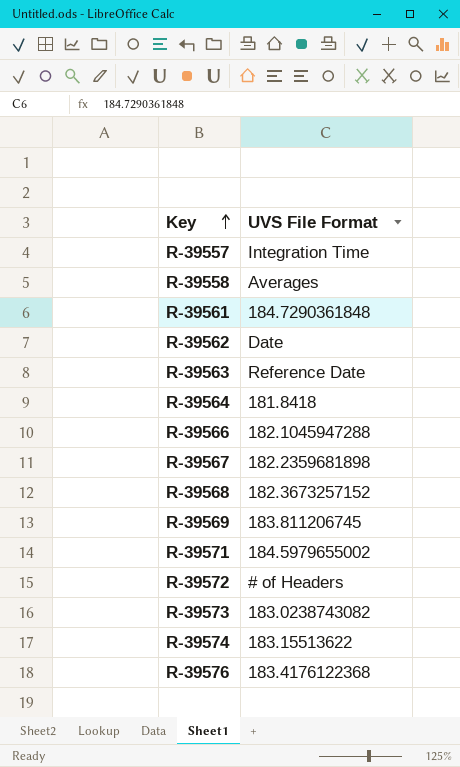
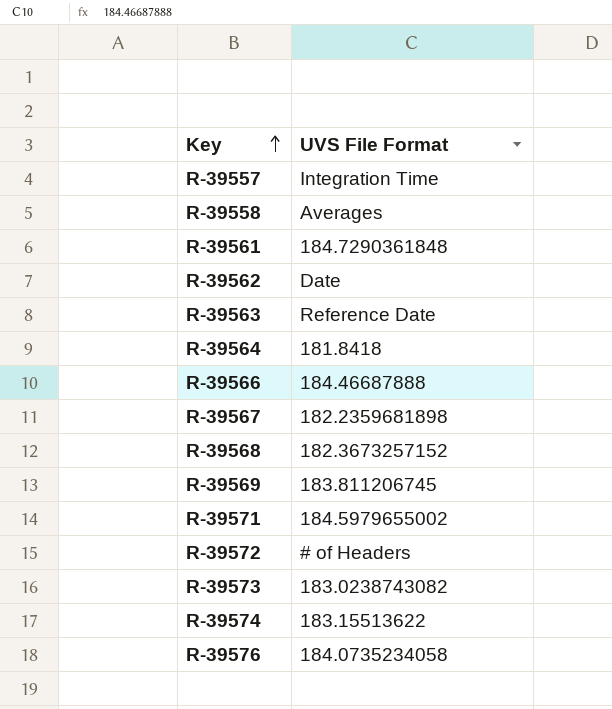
R-39566 | UVS File Format: 182.1045947288 -> 184.46687888
R-39576 | UVS File Format: 183.4176122368 -> 184.0735234058

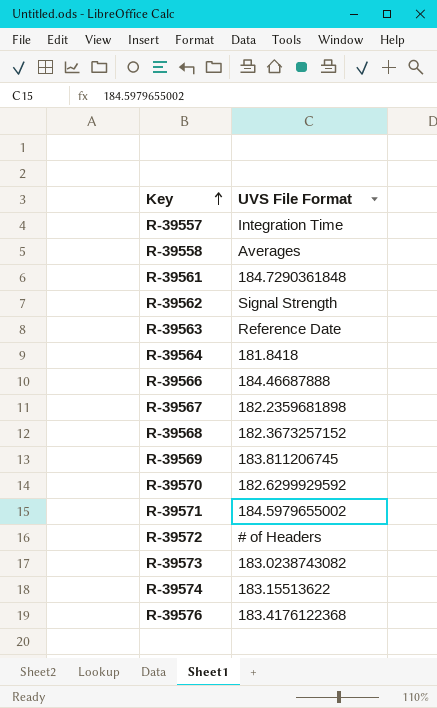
R-39562 | UVS File Format: Date -> Signal Strength
row R-39570: none -> 182.6299929592
R-39576 | UVS File Format: 184.0735234058 -> 183.4176122368

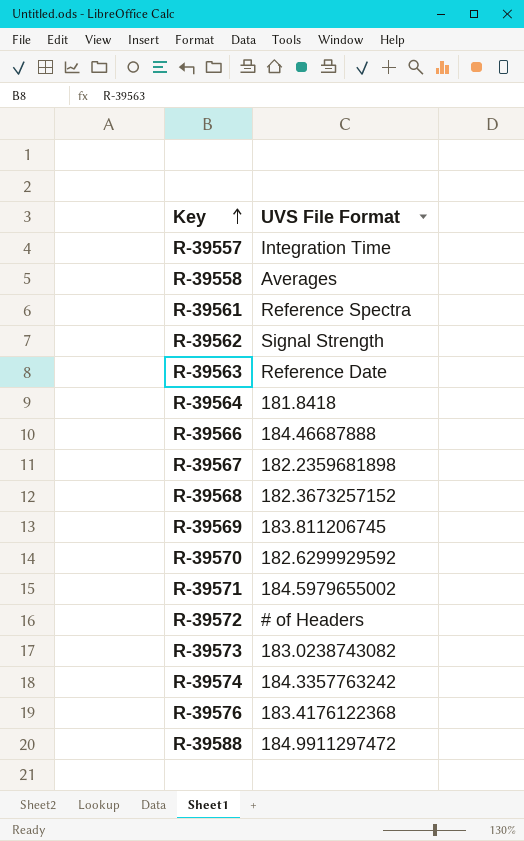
R-39561 | UVS File Format: 184.7290361848 -> Reference Spectra
R-39574 | UVS File Format: 183.15513622 -> 184.3357763242
row R-39588: none -> 184.9911297472

